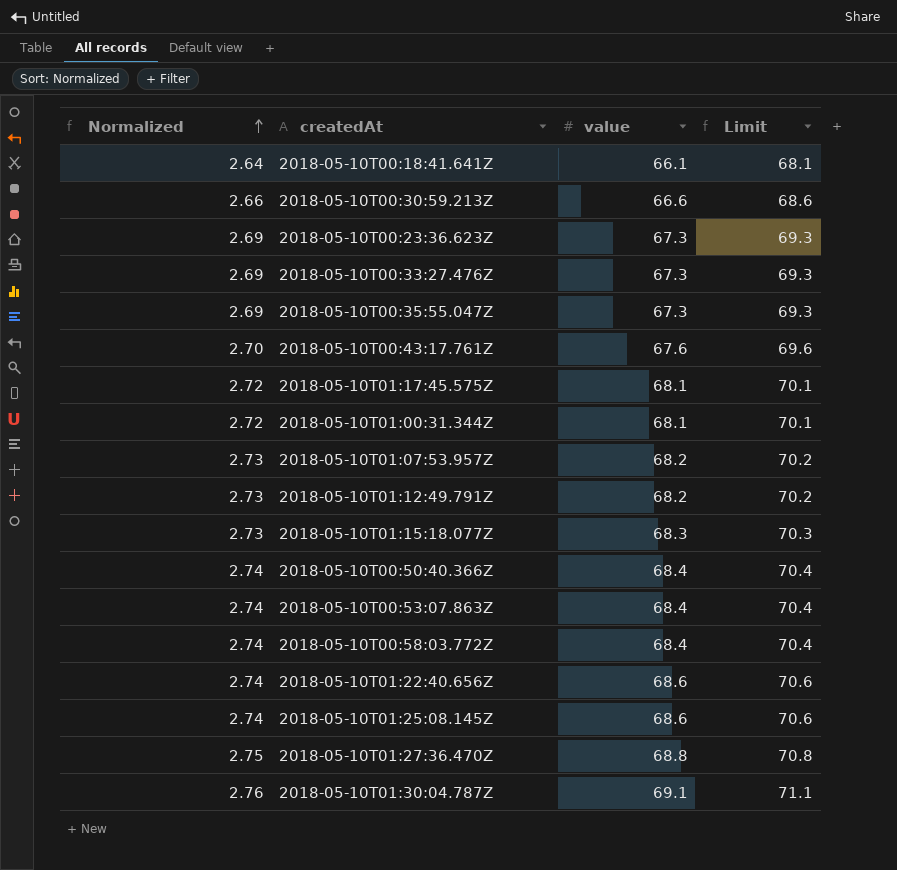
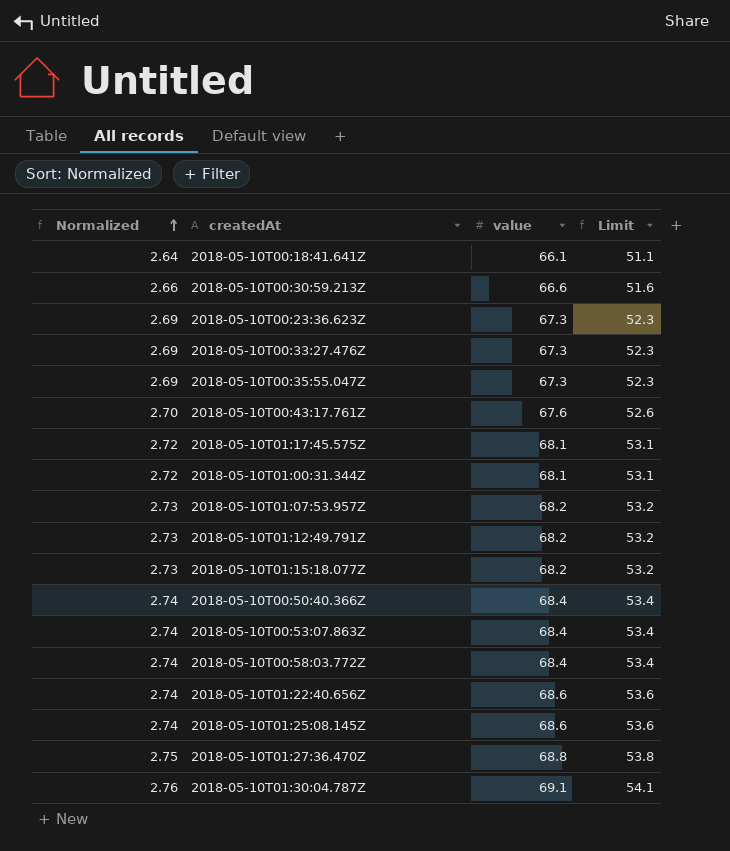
column Limit | formula: [value] + 2 -> [value] - 15
2018-05-10T01:15:18.077Z | value: 68.3 -> 68.2

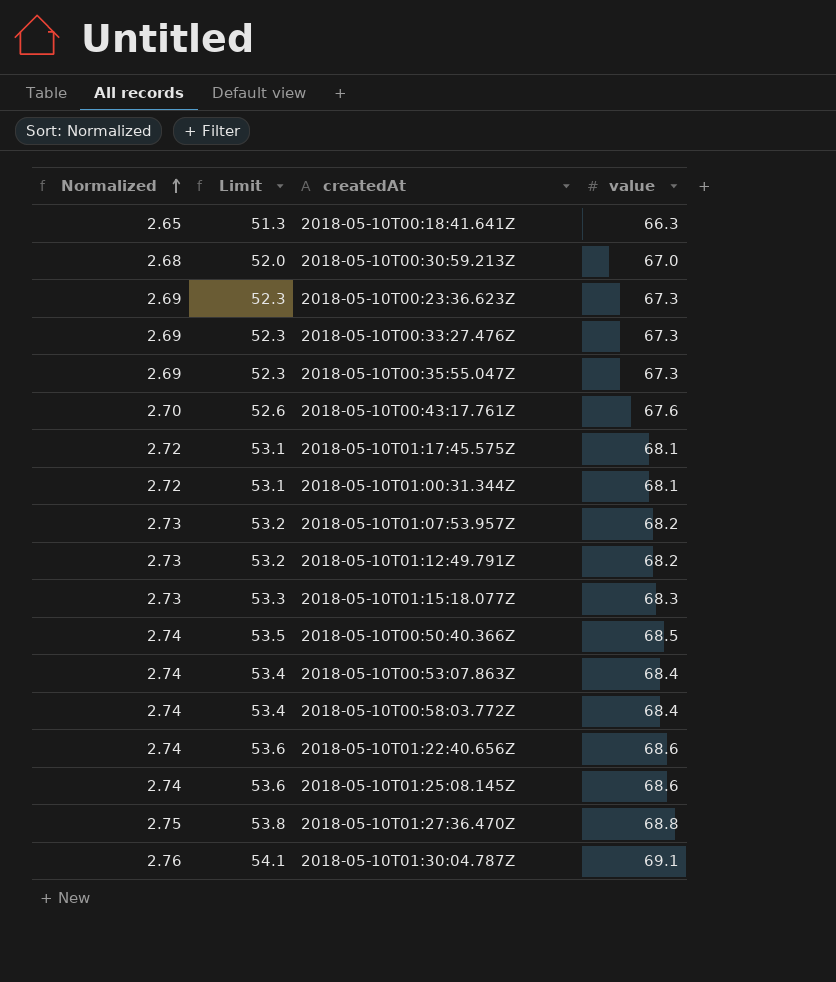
column Limit | position: 4 -> 2
2018-05-10T00:18:41.641Z | Normalized: 2.64 -> 2.65
2018-05-10T00:18:41.641Z | Limit: 51.1 -> 51.3
2018-05-10T00:18:41.641Z | value: 66.1 -> 66.3
2018-05-10T00:30:59.213Z | Normalized: 2.66 -> 2.68
2018-05-10T00:30:59.213Z | Limit: 51.6 -> 52.0
2018-05-10T00:30:59.213Z | value: 66.6 -> 67.0
2018-05-10T01:15:18.077Z | Limit: 53.2 -> 53.3
2018-05-10T01:15:18.077Z | value: 68.2 -> 68.3
2018-05-10T00:50:40.366Z | Limit: 53.4 -> 53.5
2018-05-10T00:50:40.366Z | value: 68.4 -> 68.5

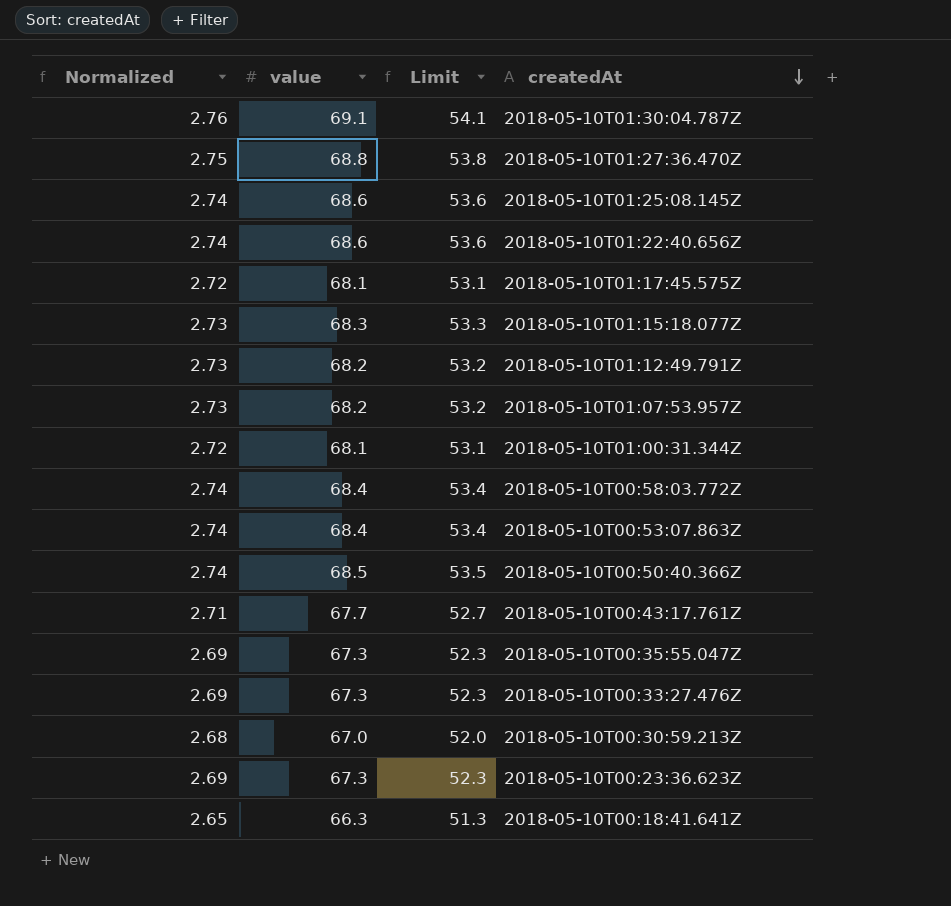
row order: Normalized ascending -> createdAt descending
column value | position: 4 -> 2
2018-05-10T00:43:17.761Z | Normalized: 2.70 -> 2.71
2018-05-10T00:43:17.761Z | value: 67.6 -> 67.7
2018-05-10T00:43:17.761Z | Limit: 52.6 -> 52.7

